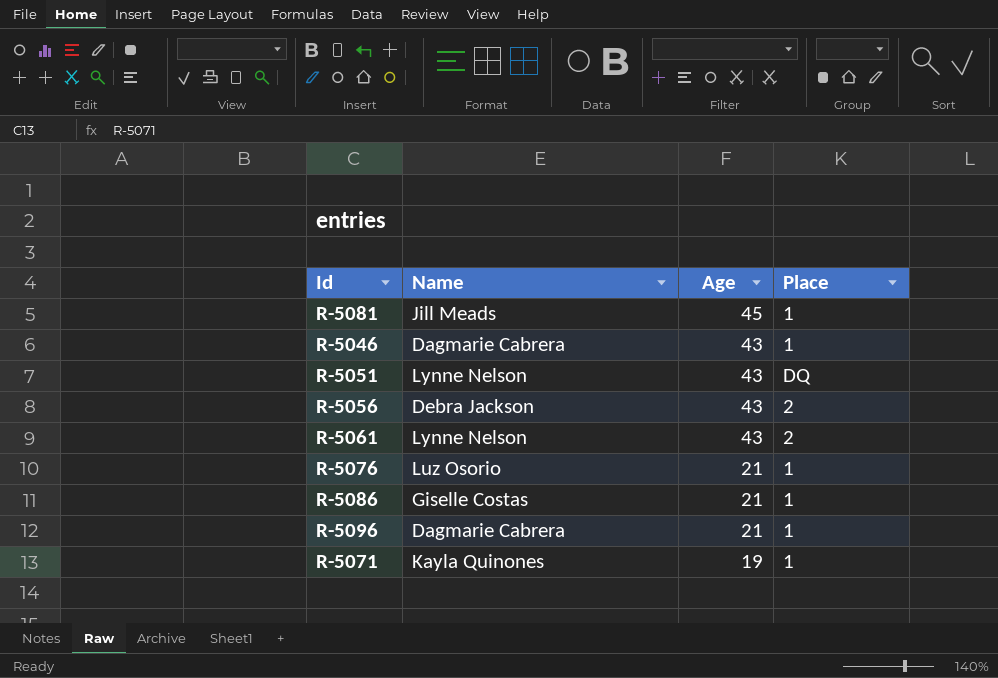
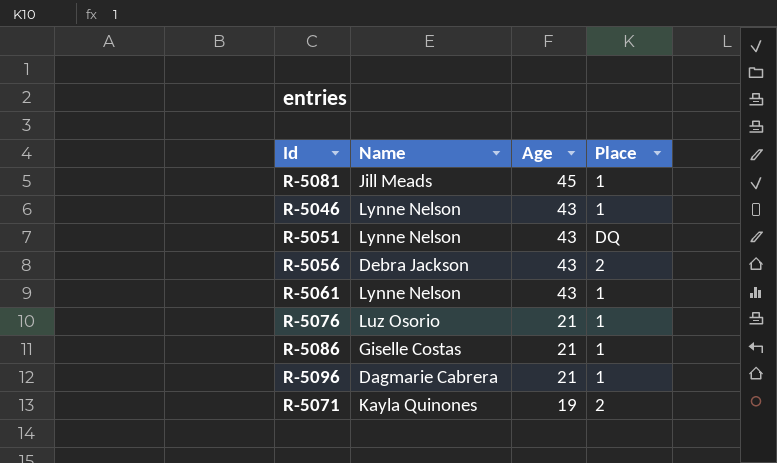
R-5046 | Name: Dagmarie Cabrera -> Lynne Nelson
R-5061 | Place: 2 -> 1
R-5071 | Place: 1 -> 2

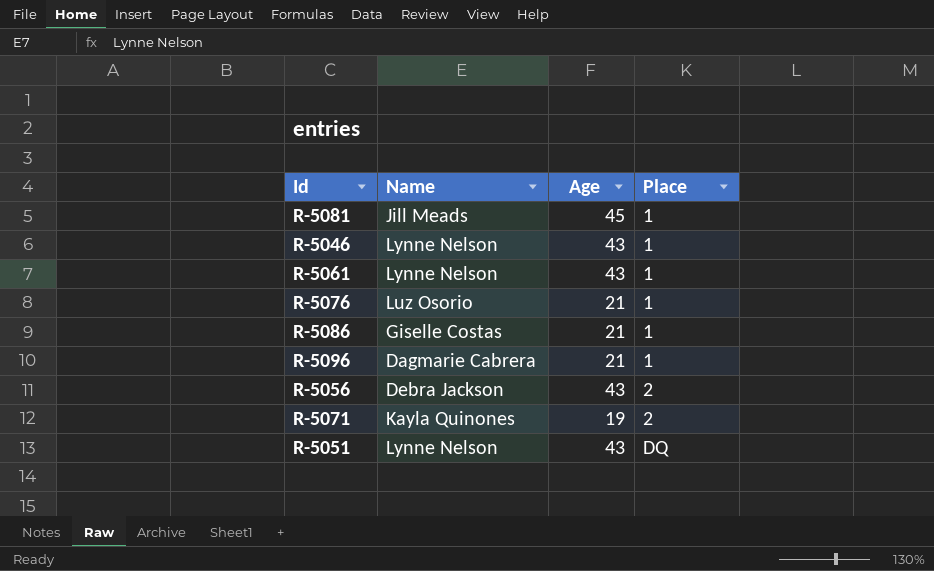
row order: Age descending -> Place ascending

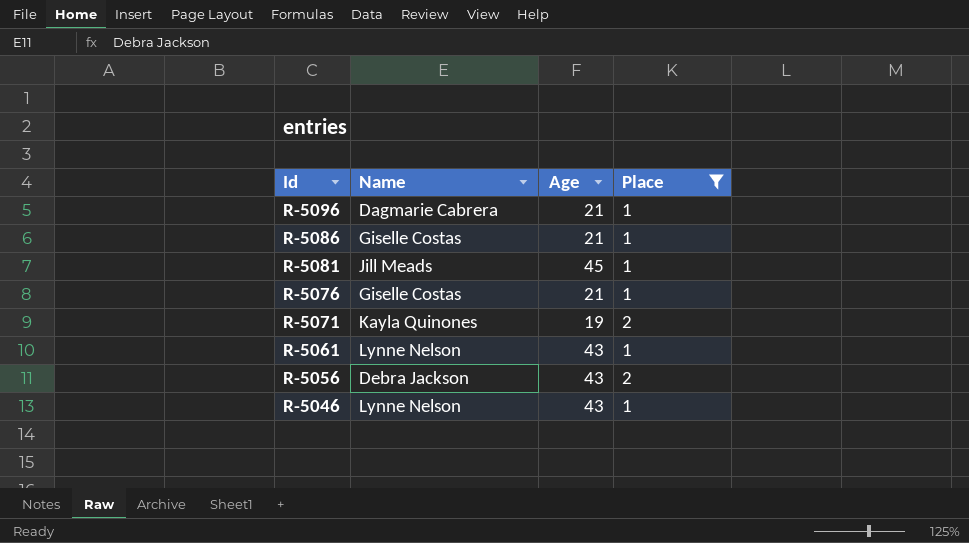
filter: none -> Place != DQ
row order: Place ascending -> Id descending
R-5076 | Name: Luz Osorio -> Giselle Costas

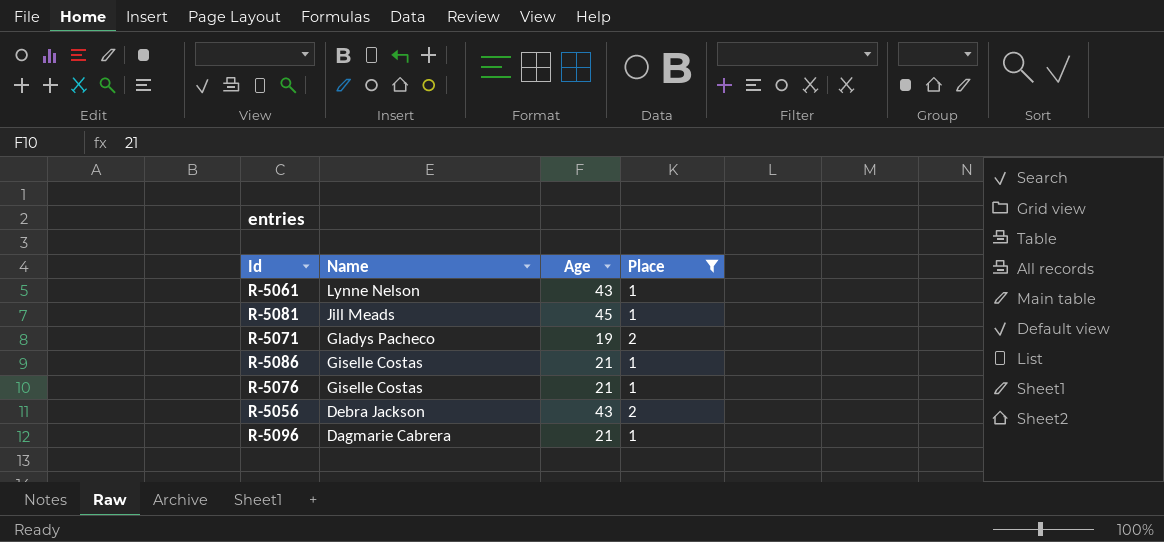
row order: Id descending -> Name descending
row R-5046: Lynne Nelson | 43 | 1 -> none
R-5071 | Name: Kayla Quinones -> Gladys Pacheco

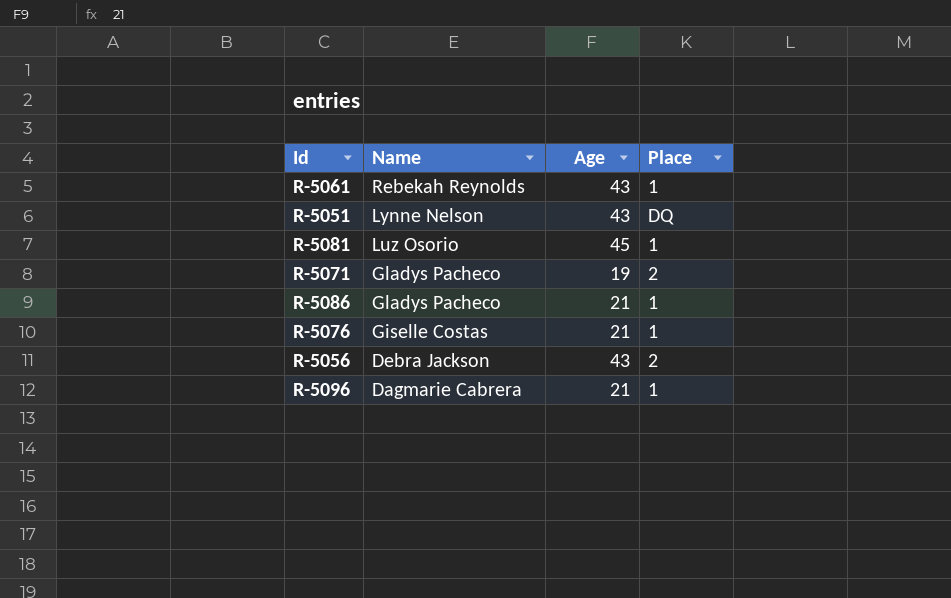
filter: Place != DQ -> none
R-5061 | Name: Lynne Nelson -> Rebekah Reynolds
R-5081 | Name: Jill Meads -> Luz Osorio
R-5086 | Name: Giselle Costas -> Gladys Pacheco

